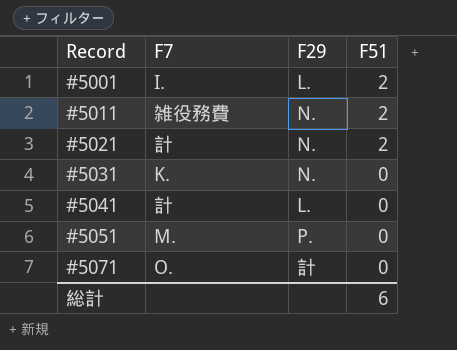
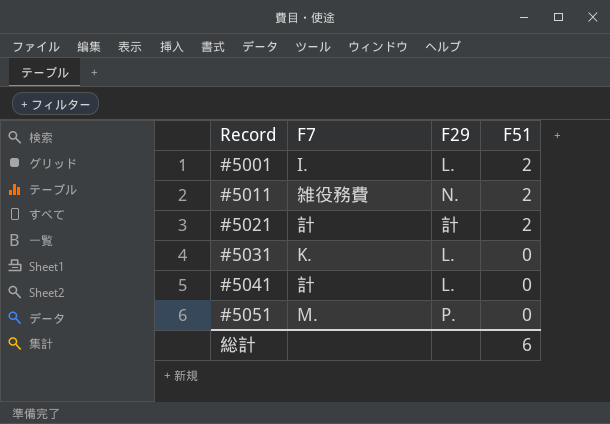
row #5071: O. | 計 | 0 -> none
#5021 | F29: N. -> 計
#5031 | F29: N. -> L.

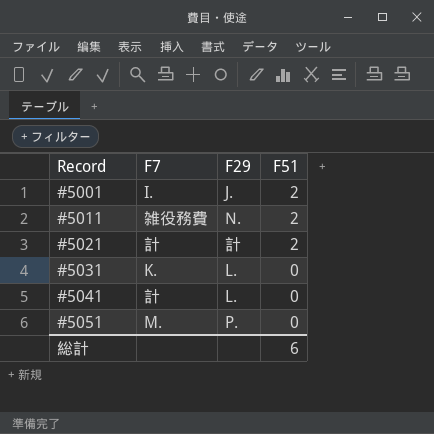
#5001 | F29: L. -> J.

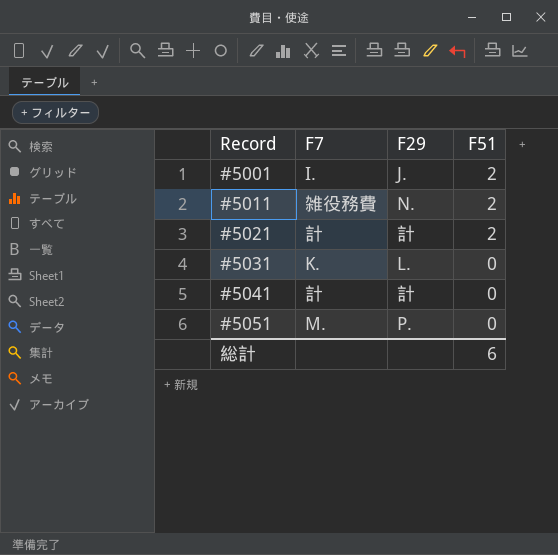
#5041 | F29: L. -> 計

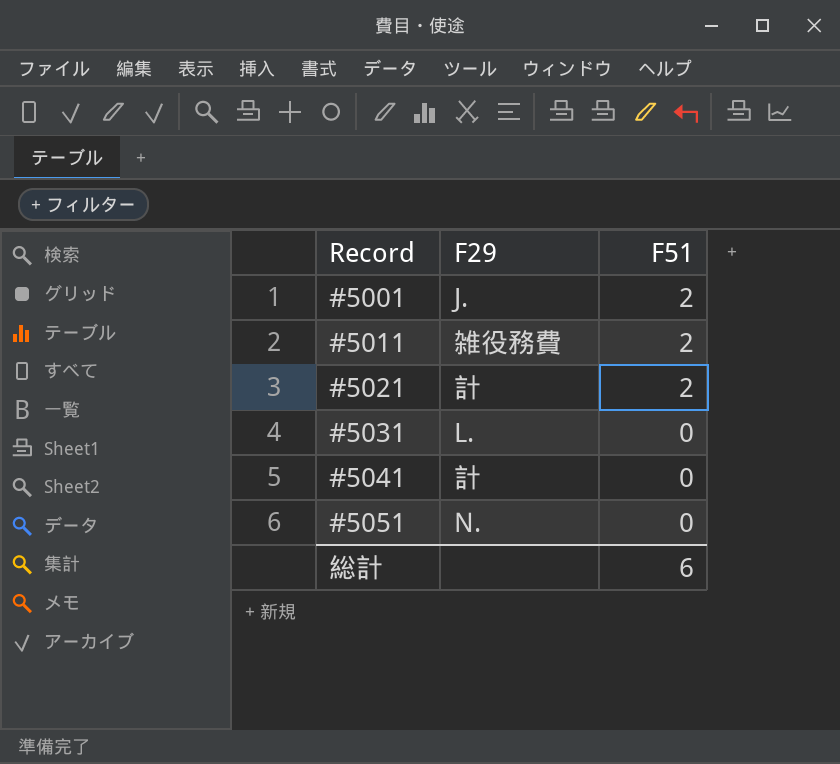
column F7 | position: 2 -> none
#5011 | F29: N. -> 雑役務費
#5051 | F29: P. -> N.

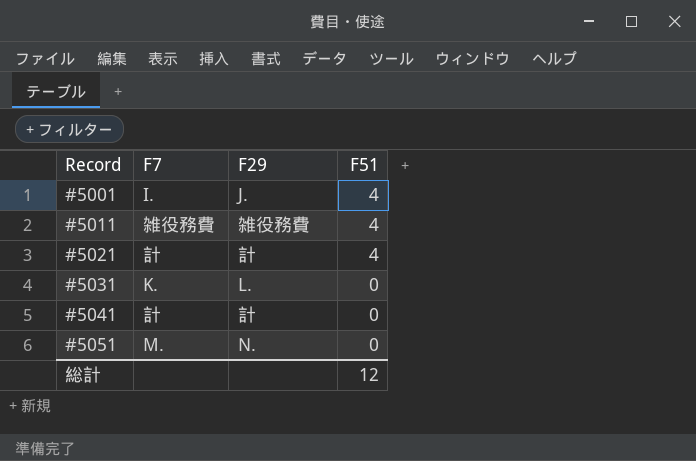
column F7 | position: none -> 2
#5001 | F51: 2 -> 4
#5011 | F51: 2 -> 4
#5021 | F51: 2 -> 4
総計 | F51: 6 -> 12

